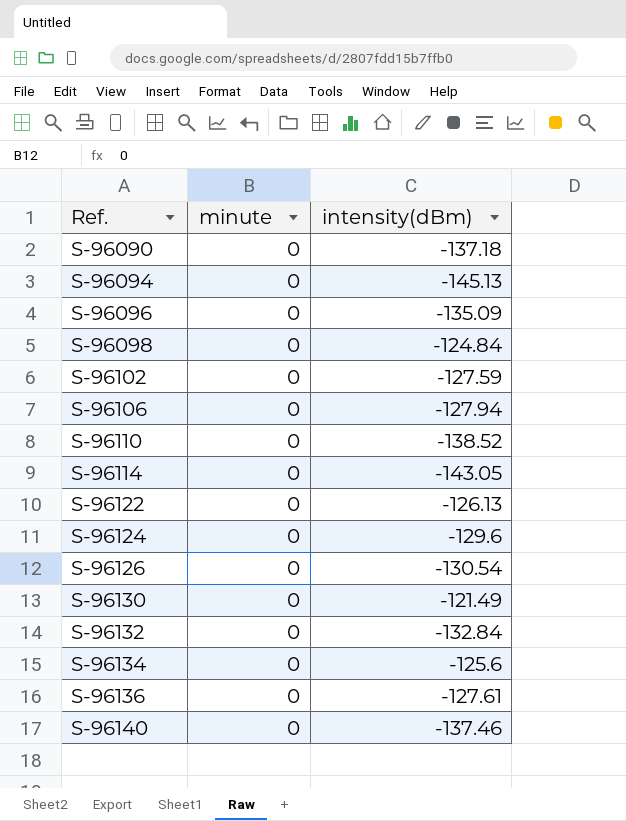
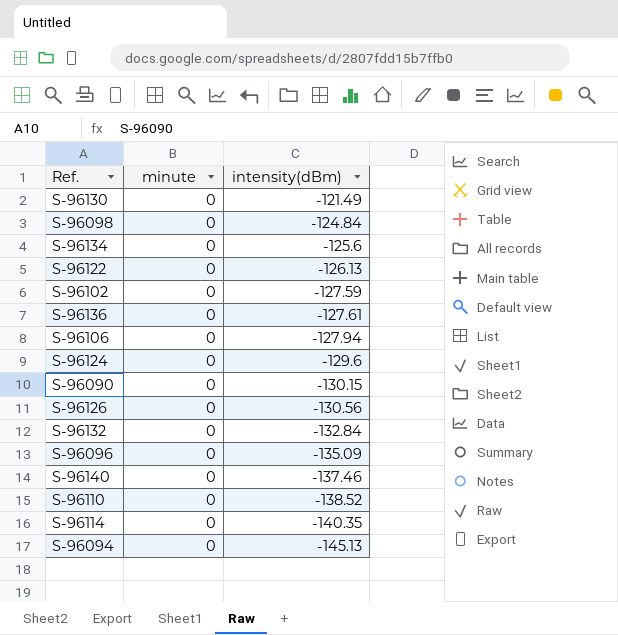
row order: Ref. ascending -> intensity(dBm) descending
S-96090 | intensity(dBm): -137.18 -> -130.15
S-96126 | intensity(dBm): -130.54 -> -130.56
S-96114 | intensity(dBm): -143.05 -> -140.35

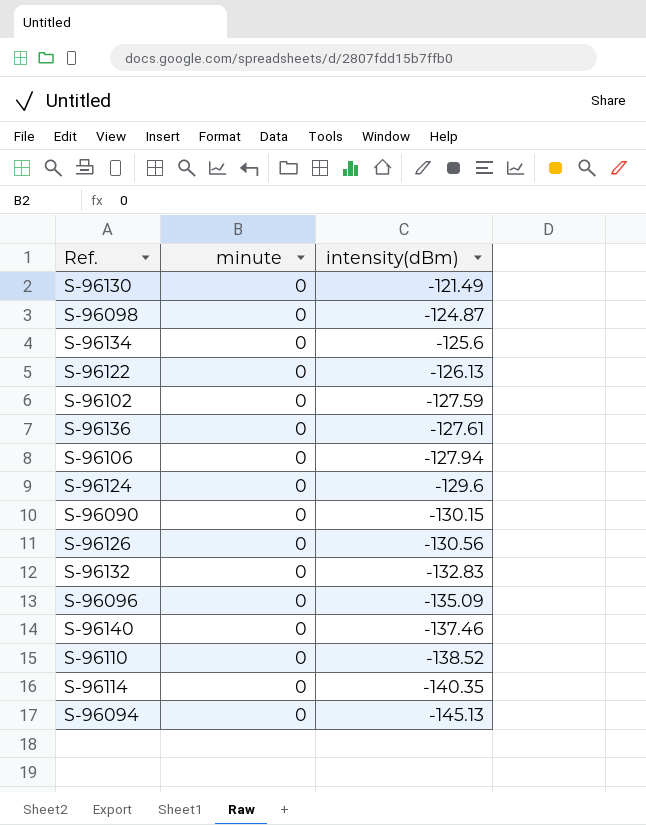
S-96098 | intensity(dBm): -124.84 -> -124.87
S-96132 | intensity(dBm): -132.84 -> -132.83

